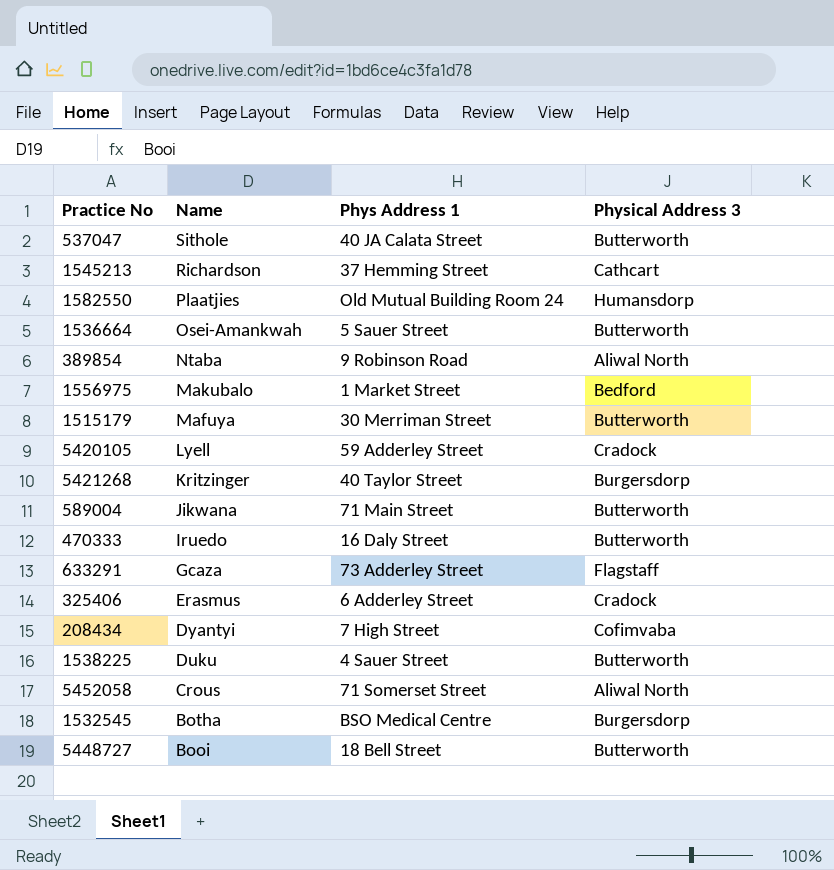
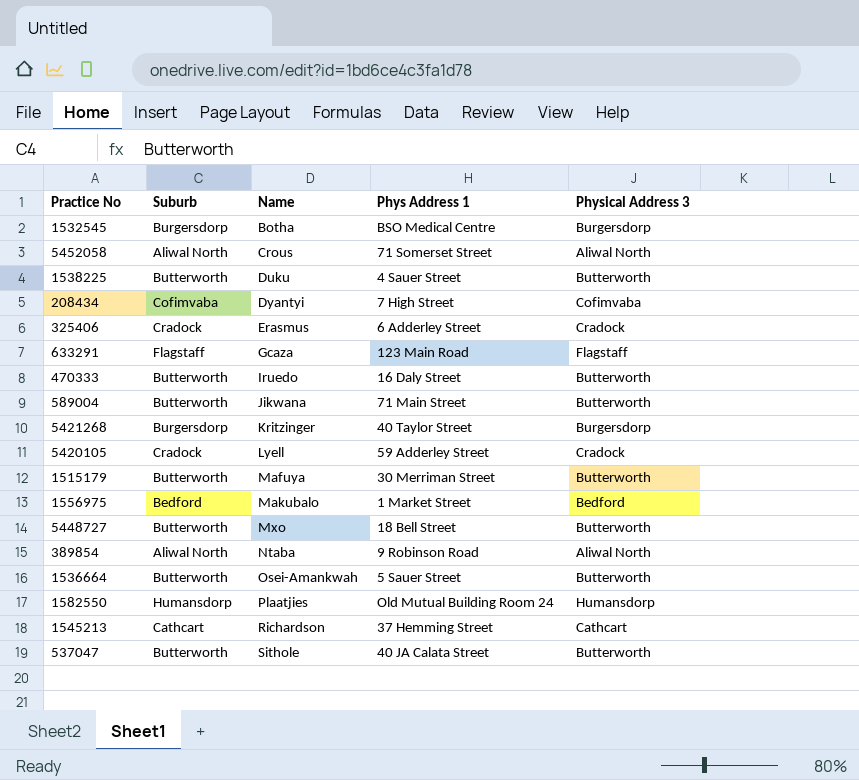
row order: Name descending -> Name ascending
column Suburb | position: none -> 2
633291 | Phys Address 1: 73 Adderley Street -> 123 Main Road
5448727 | Name: Booi -> Mxo

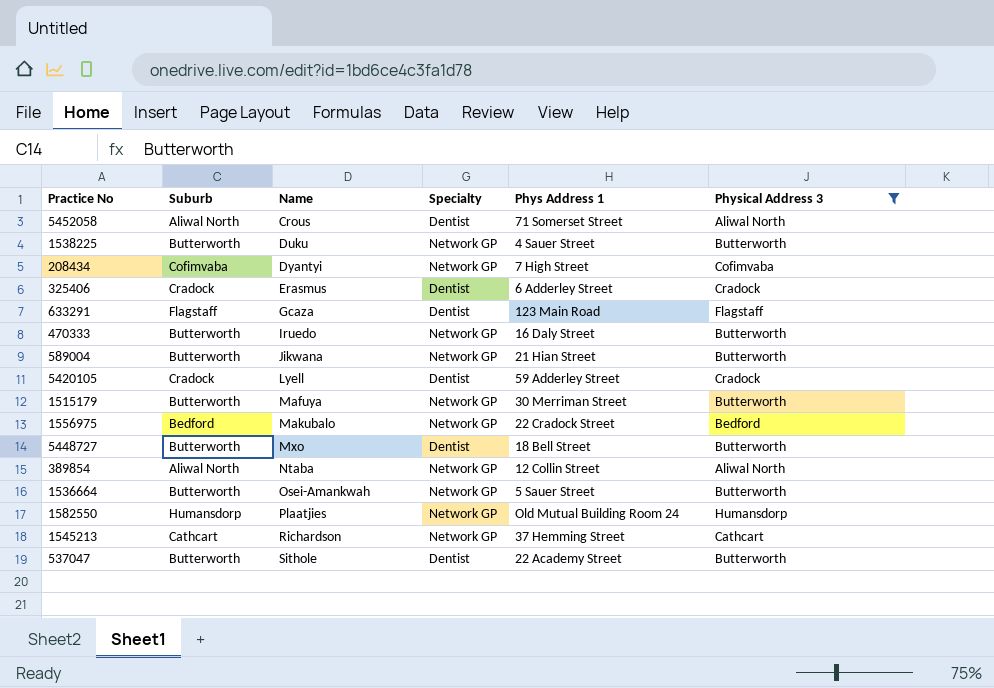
filter: none -> Physical Address 3 != Burgersdorp
column Specialty | position: none -> 4
589004 | Phys Address 1: 71 Main Street -> 21 Hian Street
1556975 | Phys Address 1: 1 Market Street -> 22 Cradock Street
389854 | Phys Address 1: 9 Robinson Road -> 12 Collin Street
537047 | Phys Address 1: 40 JA Calata Street -> 22 Academy Street

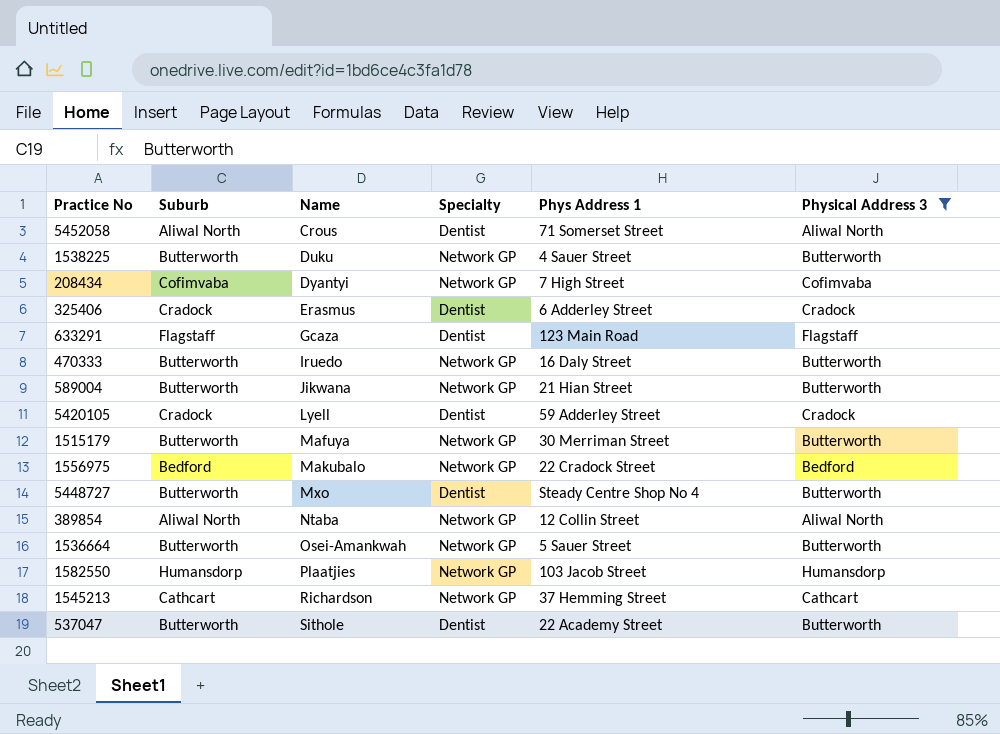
5448727 | Phys Address 1: 18 Bell Street -> Steady Centre Shop No 4
1582550 | Phys Address 1: Old Mutual Building Room 24 -> 103 Jacob Street

